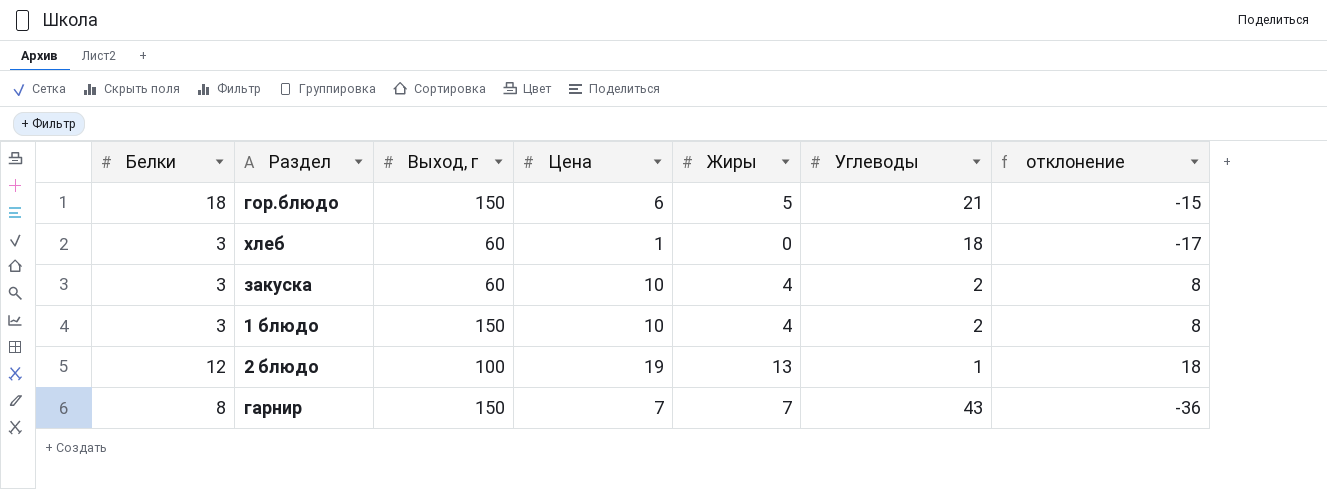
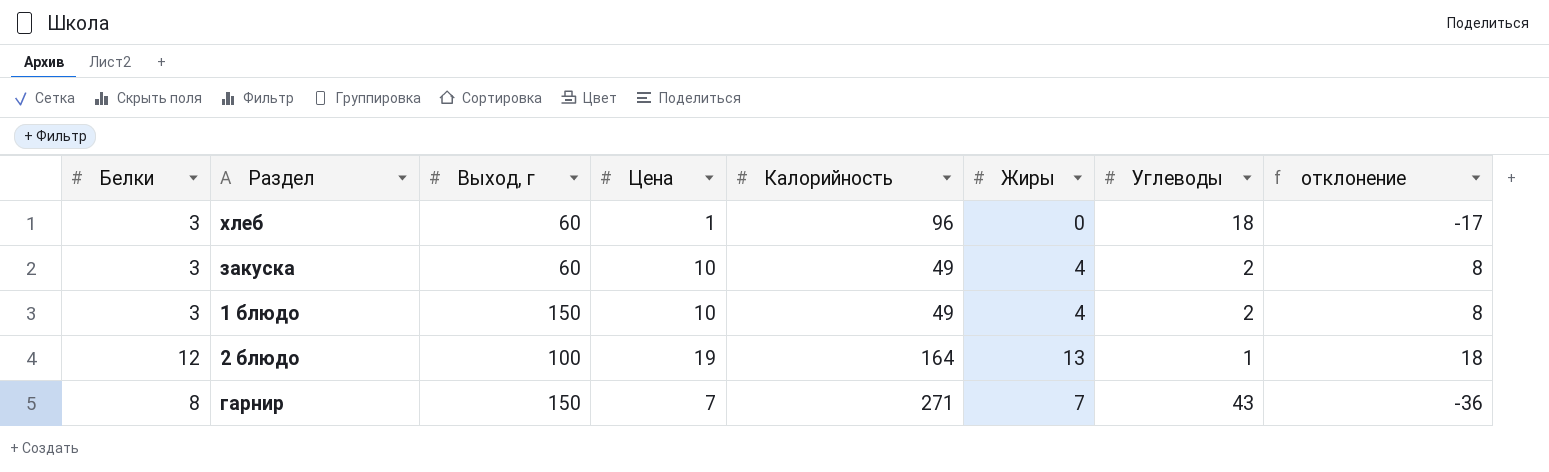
column Калорийность | position: none -> 5
row гор.блюдо: 18 | 150 | 6 | 5 | 21 | -15 -> none

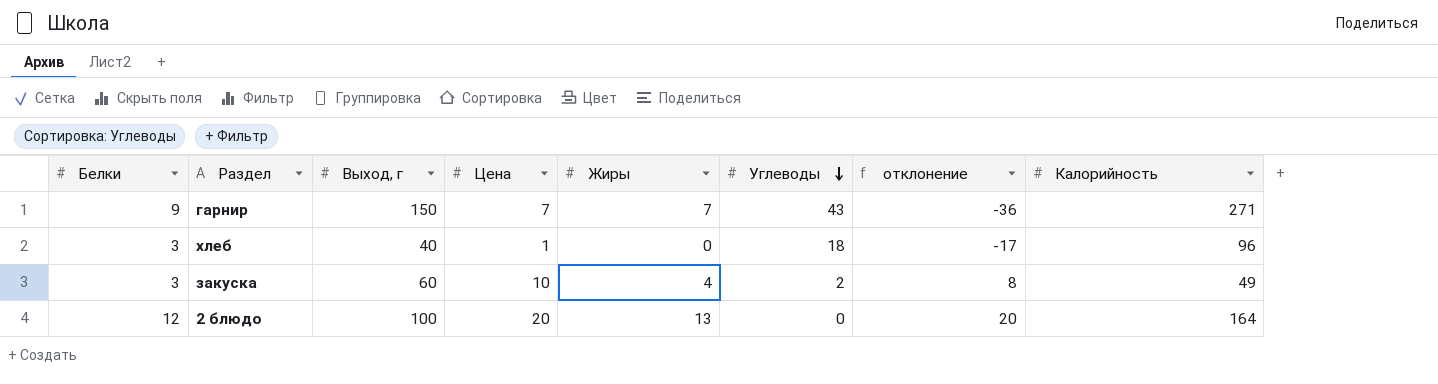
row order: none -> Углеводы descending
column Калорийность | position: 5 -> 8
row 1 блюдо: 3 | 150 | 10 | 49 | 4 | 2 | 8 -> none
гарнир | Белки: 8 -> 9
хлеб | Выход, г: 60 -> 40
2 блюдо | Цена: 19 -> 20
2 блюдо | Углеводы: 1 -> 0
2 блюдо | отклонение: 18 -> 20

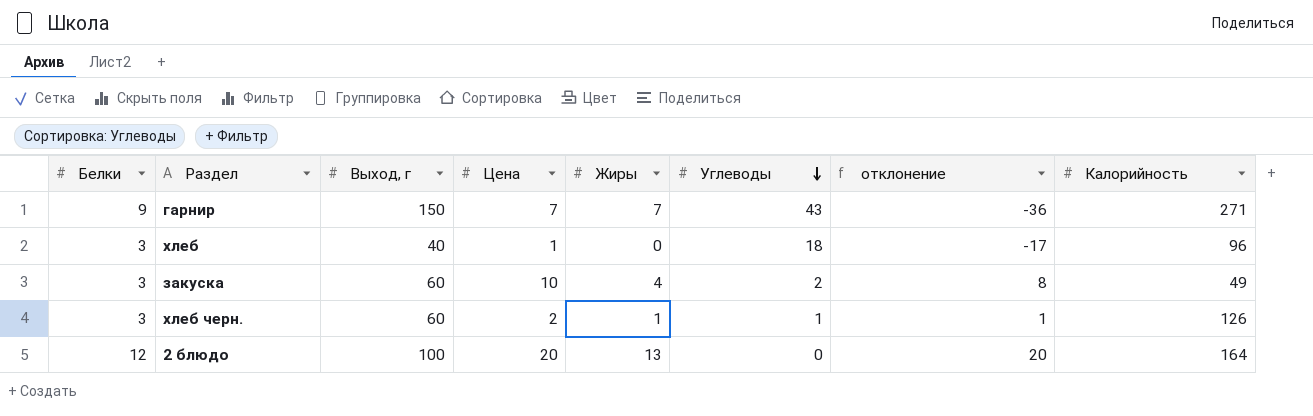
row хлеб черн.: none -> 3 | 60 | 2 | 1 | 1 | 1 | 126

